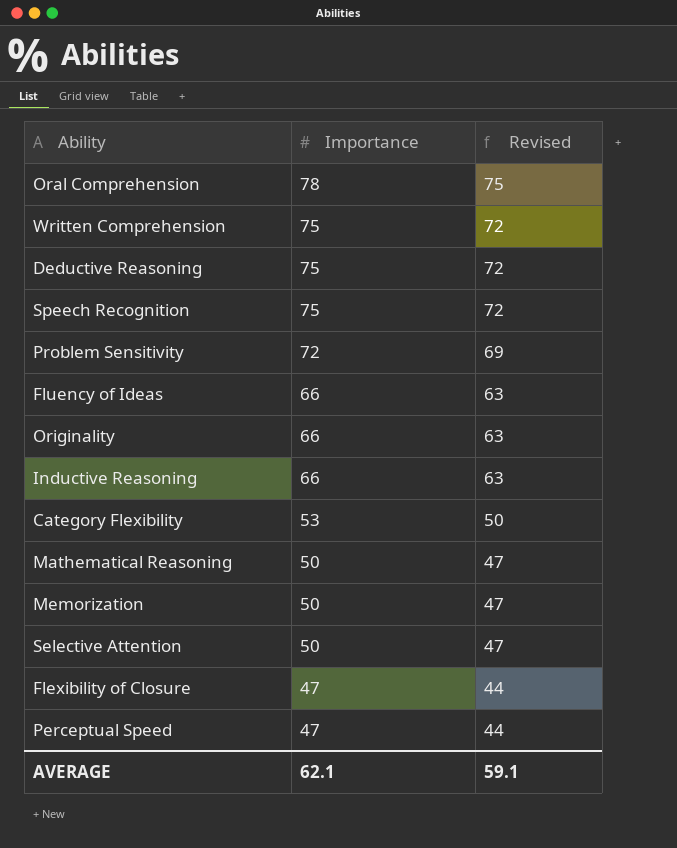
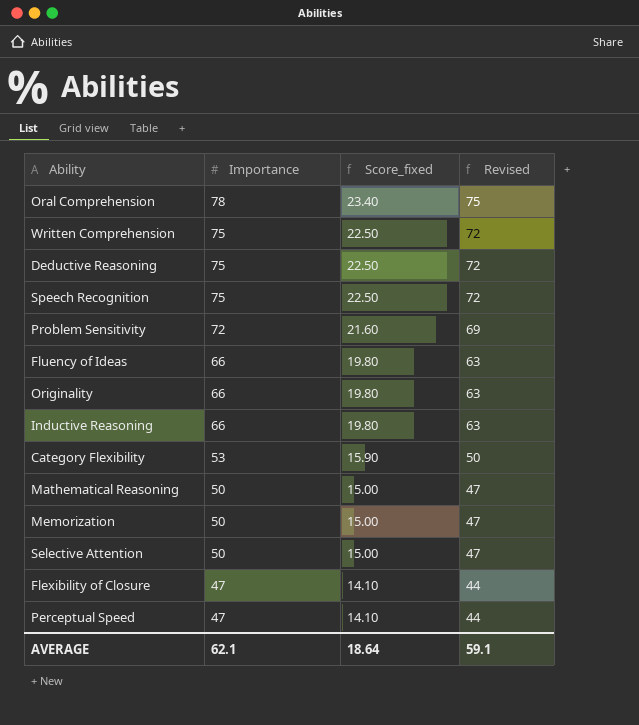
column Score_fixed | formula: none -> [Importance] * 0.3

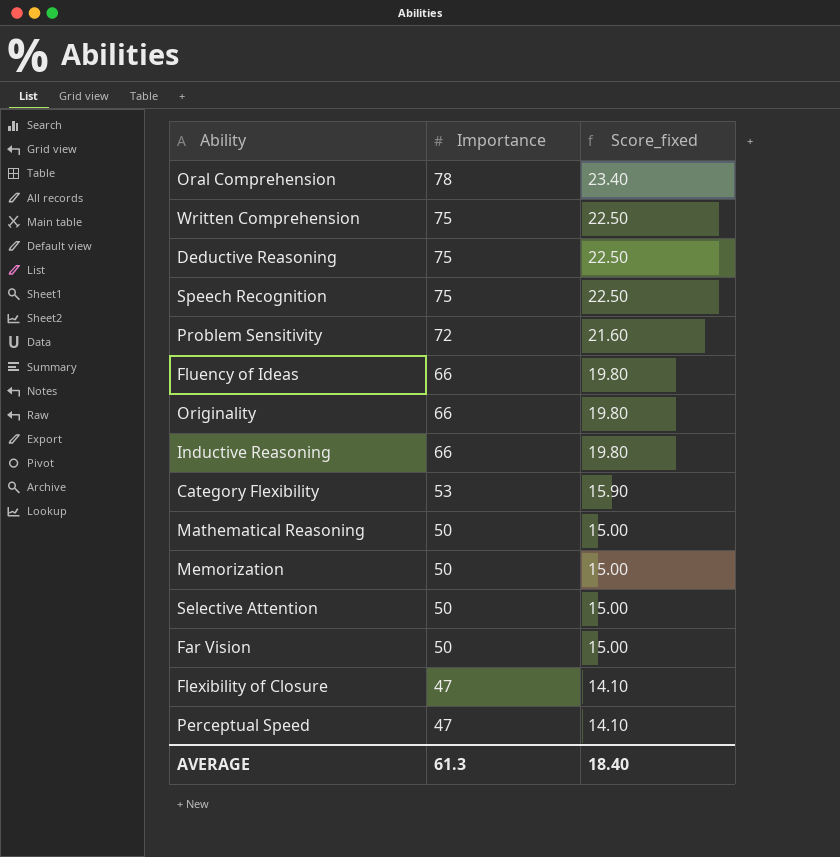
column Revised | formula: [Importance] - 3 -> none
row Far Vision: none -> 50 | 15.00
AVERAGE | Importance: 62.1 -> 61.3
AVERAGE | Score_fixed: 18.64 -> 18.40

